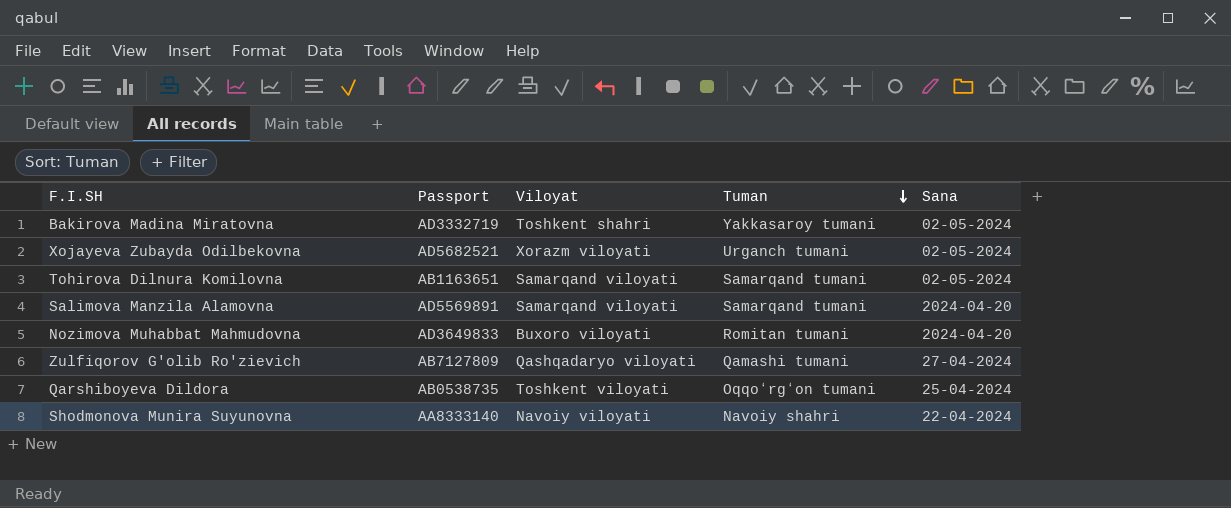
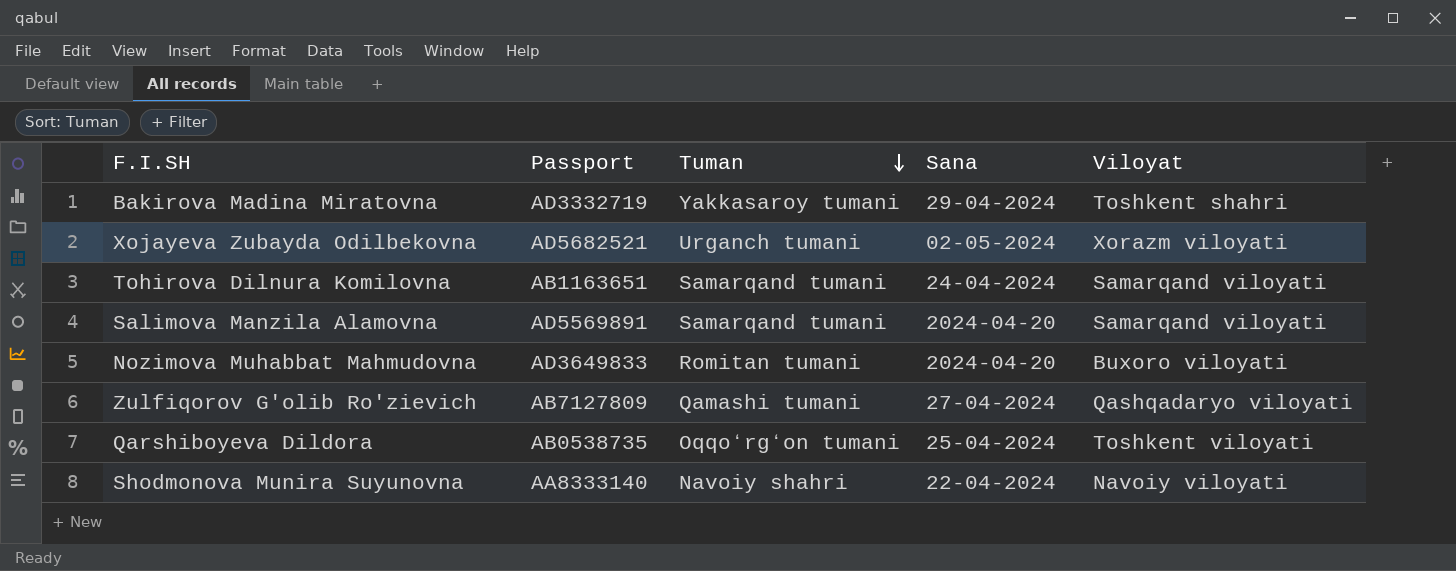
column Viloyat | position: 3 -> 5
Bakirova Madina Miratovna | Sana: 02-05-2024 -> 29-04-2024
Tohirova Dilnura Komilovna | Sana: 02-05-2024 -> 24-04-2024

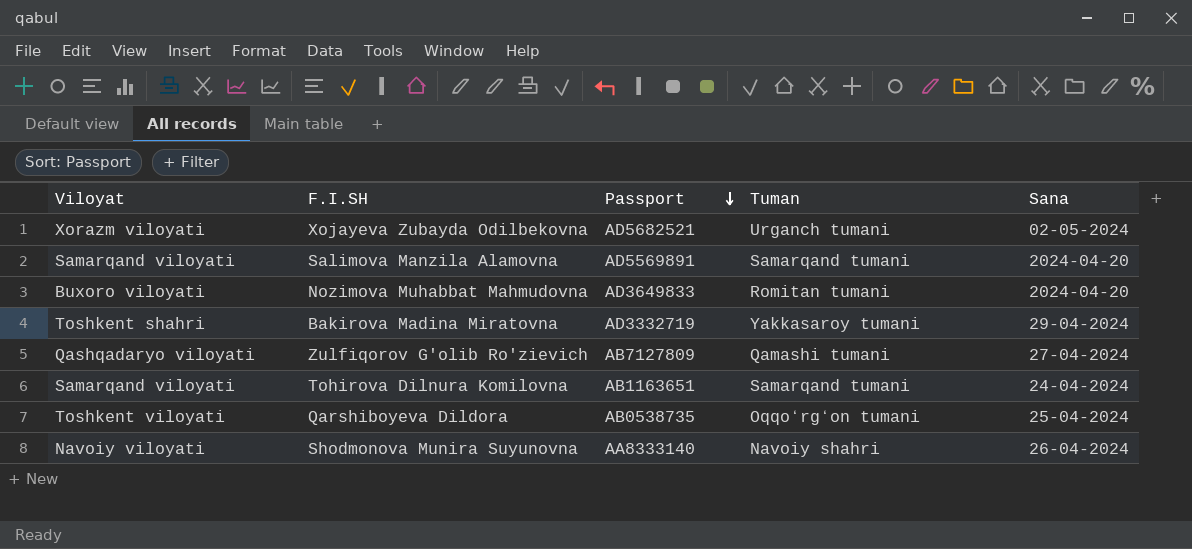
row order: Tuman descending -> Passport descending
column Viloyat | position: 5 -> 1
Shodmonova Munira Suyunovna | Sana: 22-04-2024 -> 26-04-2024

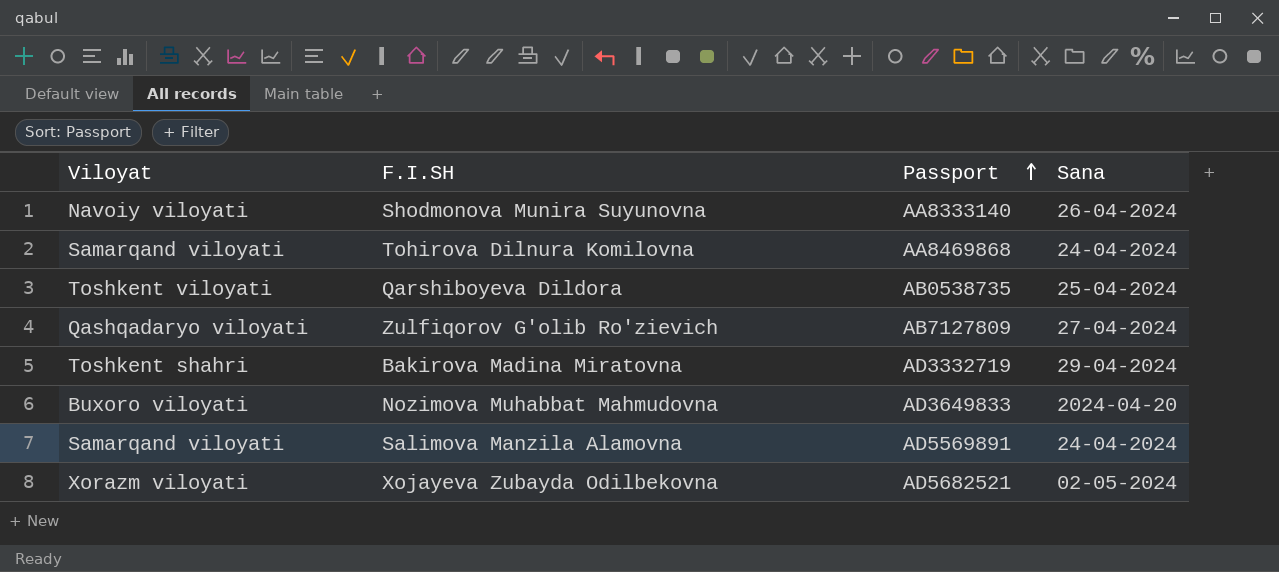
row order: Passport descending -> Passport ascending
column Tuman | position: 4 -> none
Tohirova Dilnura Komilovna | Passport: AB1163651 -> AA8469868
Salimova Manzila Alamovna | Sana: 2024-04-20 -> 24-04-2024

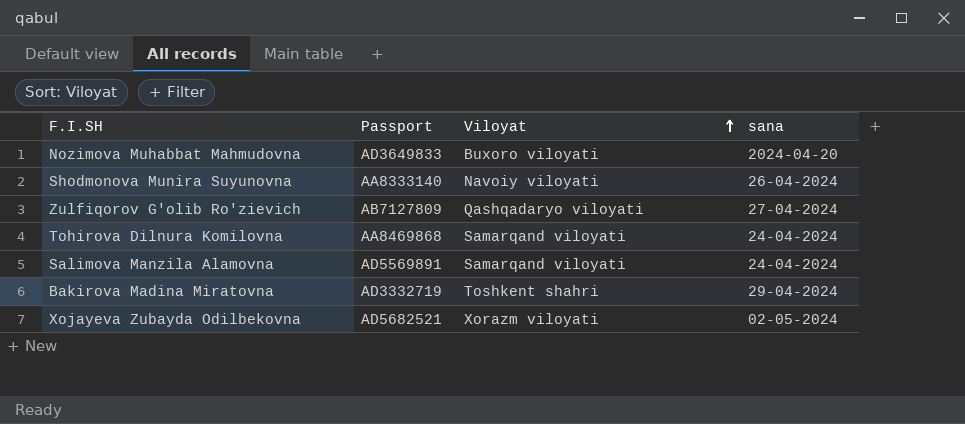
row order: Passport ascending -> Viloyat ascending
column Viloyat | position: 1 -> 3
column name: Sana -> sana
row Qarshiboyeva Dildora: Toshkent viloyati | AB0538735 | 25-04-2024 -> none

